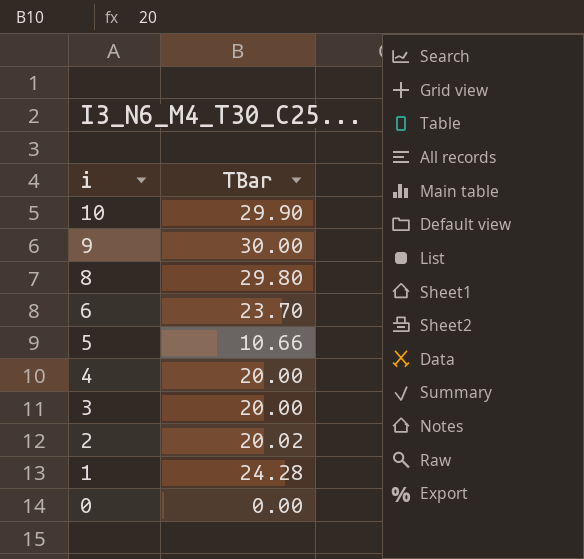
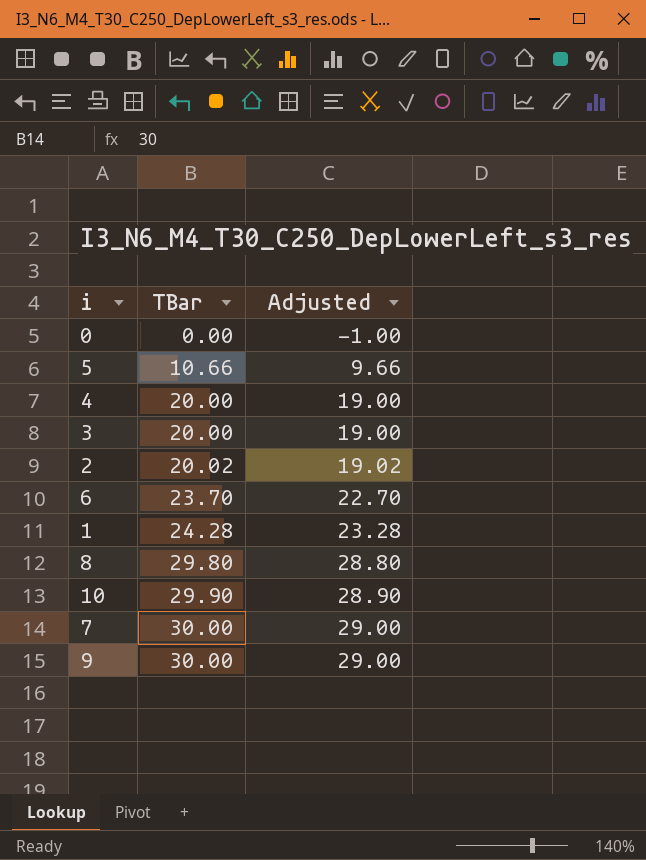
row order: i descending -> TBar ascending
column Adjusted | formula: none -> [TBar] - 1
row 7: none -> 30.00 | 29.00

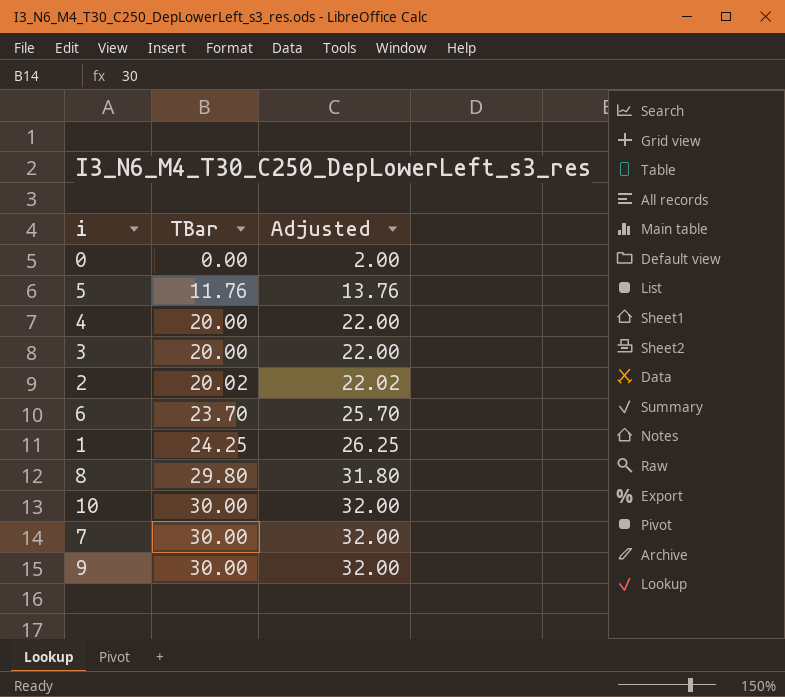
column Adjusted | formula: [TBar] - 1 -> [TBar] + 2
5 | TBar: 10.66 -> 11.76
1 | TBar: 24.28 -> 24.25
10 | TBar: 29.90 -> 30.00

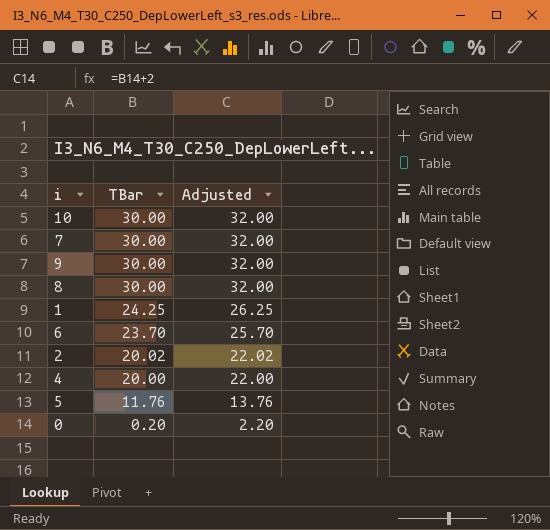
row order: TBar ascending -> TBar descending
row 3: 20.00 | 22.00 -> none
8 | TBar: 29.80 -> 30.00
8 | Adjusted: 31.80 -> 32.00
0 | TBar: 0.00 -> 0.20
0 | Adjusted: 2.00 -> 2.20

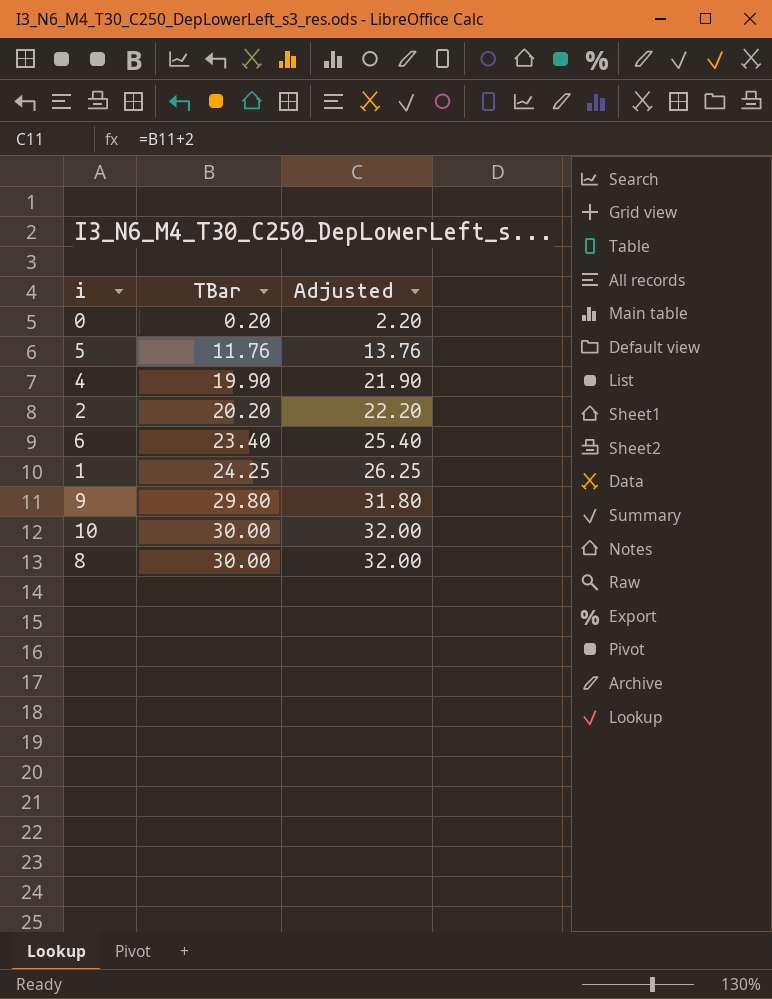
row order: TBar descending -> TBar ascending
row 7: 30.00 | 32.00 -> none
4 | TBar: 20.00 -> 19.90
4 | Adjusted: 22.00 -> 21.90
2 | TBar: 20.02 -> 20.20
2 | Adjusted: 22.02 -> 22.20
6 | TBar: 23.70 -> 23.40
6 | Adjusted: 25.70 -> 25.40
9 | TBar: 30.00 -> 29.80
9 | Adjusted: 32.00 -> 31.80

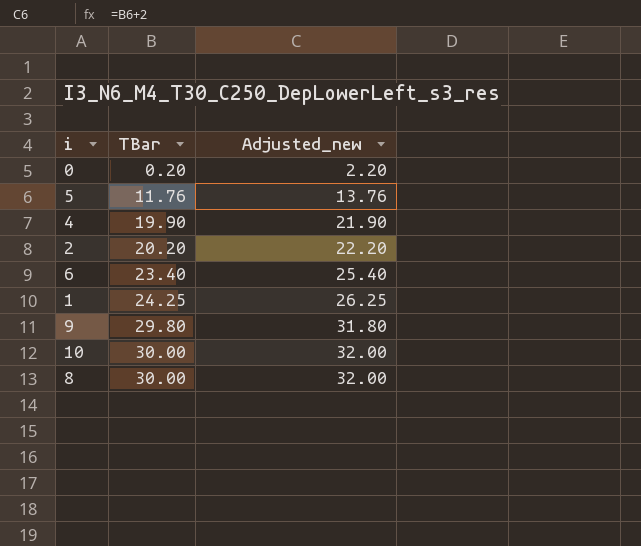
column name: Adjusted -> Adjusted_new

